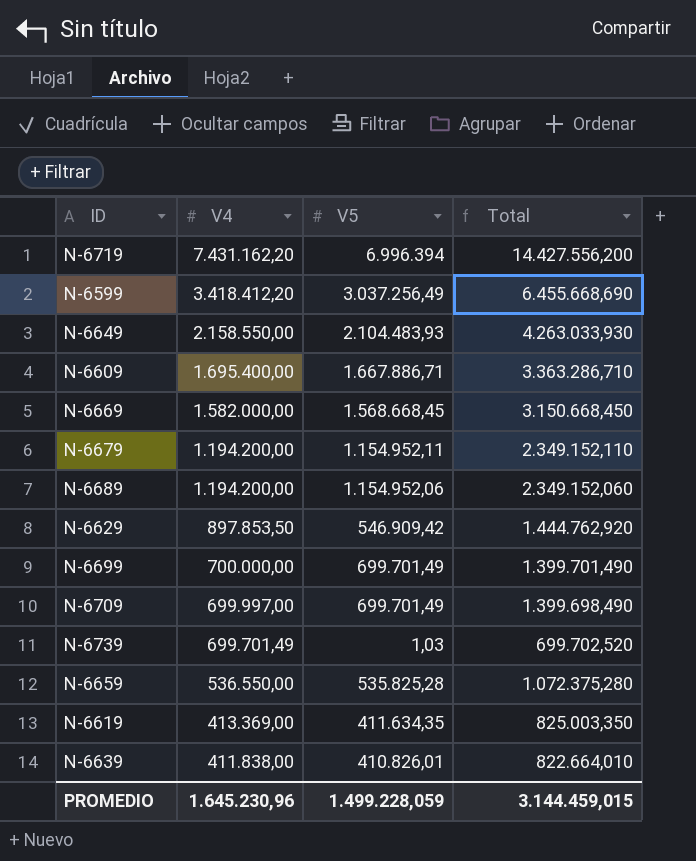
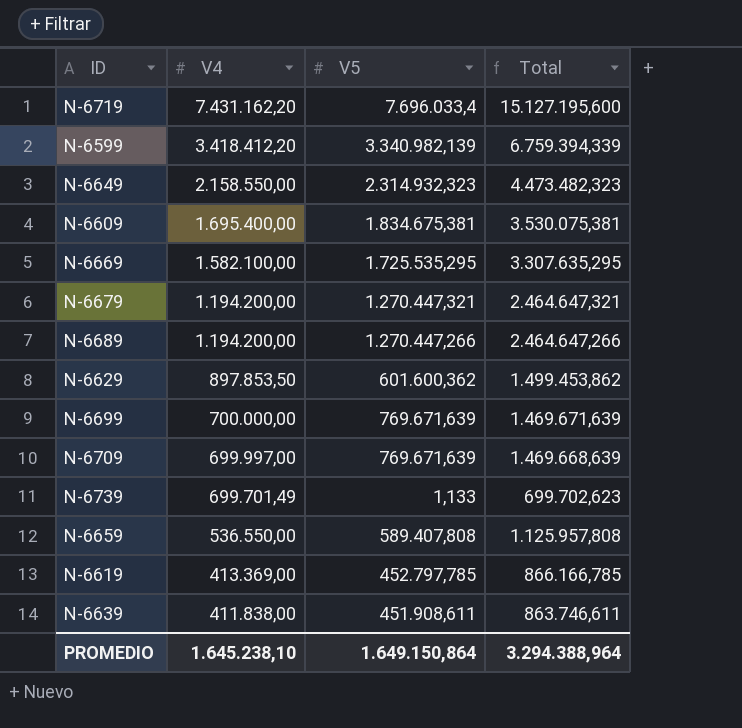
N-6719 | V5: 6.996.394 -> 7.696.033,4
N-6719 | Total: 14.427.556,200 -> 15.127.195,600
N-6599 | V5: 3.037.256,49 -> 3.340.982,139
N-6599 | Total: 6.455.668,690 -> 6.759.394,339
N-6649 | V5: 2.104.483,93 -> 2.314.932,323
N-6649 | Total: 4.263.033,930 -> 4.473.482,323
N-6609 | V5: 1.667.886,71 -> 1.834.675,381
N-6609 | Total: 3.363.286,710 -> 3.530.075,381
N-6669 | V4: 1.582.000,00 -> 1.582.100,00
N-6669 | V5: 1.568.668,45 -> 1.725.535,295
N-6669 | Total: 3.150.668,450 -> 3.307.635,295
N-6679 | V5: 1.154.952,11 -> 1.270.447,321
N-6679 | Total: 2.349.152,110 -> 2.464.647,321
N-6689 | V5: 1.154.952,06 -> 1.270.447,266
N-6689 | Total: 2.349.152,060 -> 2.464.647,266
N-6629 | V5: 546.909,42 -> 601.600,362
N-6629 | Total: 1.444.762,920 -> 1.499.453,862
N-6699 | V5: 699.701,49 -> 769.671,639
N-6699 | Total: 1.399.701,490 -> 1.469.671,639
N-6709 | V5: 699.701,49 -> 769.671,639
N-6709 | Total: 1.399.698,490 -> 1.469.668,639
N-6739 | V5: 1,03 -> 1,133
N-6739 | Total: 699.702,520 -> 699.702,623
N-6659 | V5: 535.825,28 -> 589.407,808
N-6659 | Total: 1.072.375,280 -> 1.125.957,808
N-6619 | V5: 411.634,35 -> 452.797,785
N-6619 | Total: 825.003,350 -> 866.166,785
N-6639 | V5: 410.826,01 -> 451.908,611
N-6639 | Total: 822.664,010 -> 863.746,611
PROMEDIO | V4: 1.645.230,96 -> 1.645.238,10
PROMEDIO | V5: 1.499.228,059 -> 1.649.150,864
PROMEDIO | Total: 3.144.459,015 -> 3.294.388,964

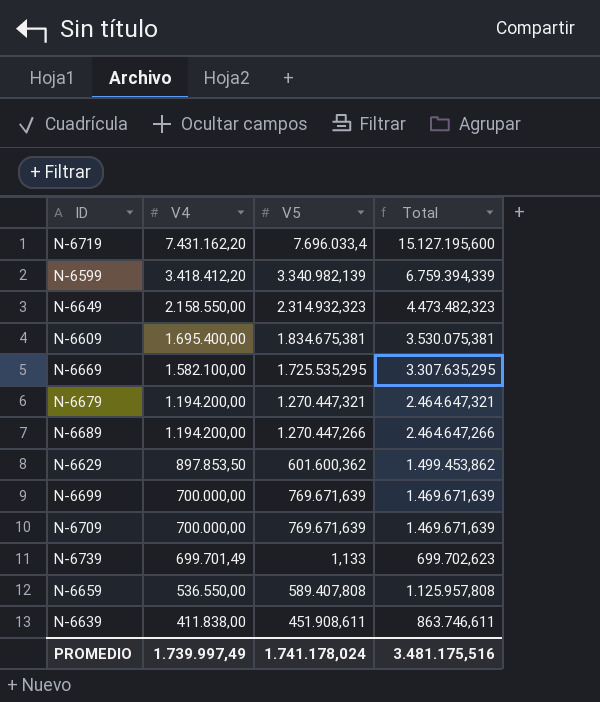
row N-6619: 413.369,00 | 452.797,785 | 866.166,785 -> none
N-6709 | V4: 699.997,00 -> 700.000,00
N-6709 | Total: 1.469.668,639 -> 1.469.671,639
PROMEDIO | V4: 1.645.238,10 -> 1.739.997,49
PROMEDIO | V5: 1.649.150,864 -> 1.741.178,024
PROMEDIO | Total: 3.294.388,964 -> 3.481.175,516

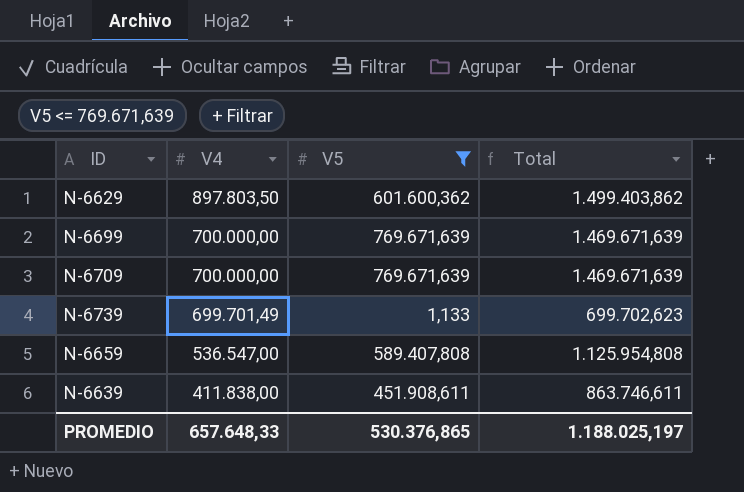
filter: none -> V5 <= 769.671,639
N-6629 | V4: 897.853,50 -> 897.803,50
N-6629 | Total: 1.499.453,862 -> 1.499.403,862
N-6659 | V4: 536.550,00 -> 536.547,00
N-6659 | Total: 1.125.957,808 -> 1.125.954,808
PROMEDIO | V4: 1.739.997,49 -> 657.648,33
PROMEDIO | V5: 1.741.178,024 -> 530.376,865
PROMEDIO | Total: 3.481.175,516 -> 1.188.025,197

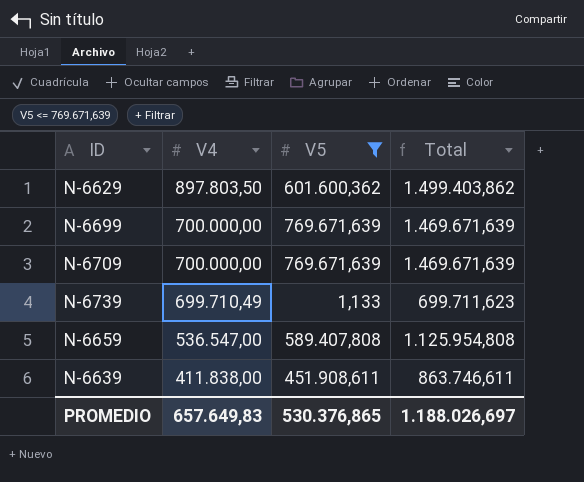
N-6739 | V4: 699.701,49 -> 699.710,49
N-6739 | Total: 699.702,623 -> 699.711,623
PROMEDIO | V4: 657.648,33 -> 657.649,83
PROMEDIO | Total: 1.188.025,197 -> 1.188.026,697

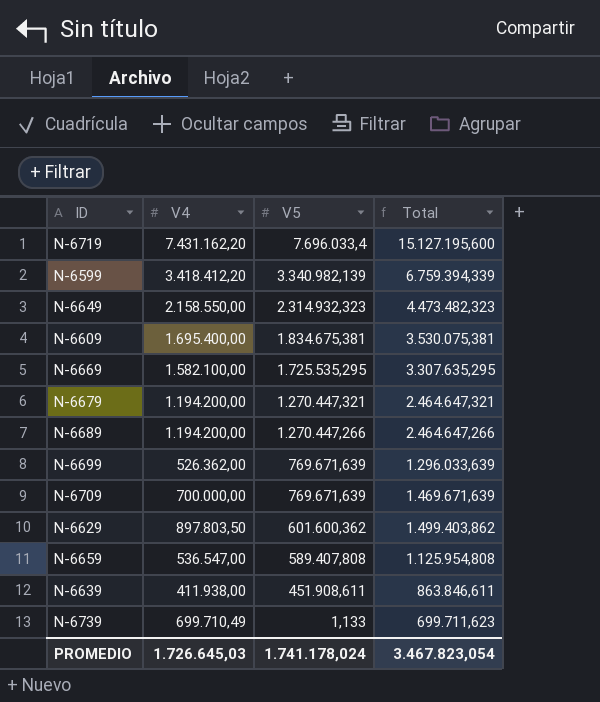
filter: V5 <= 769.671,639 -> none
row order: V4 descending -> V5 descending
N-6699 | V4: 700.000,00 -> 526.362,00
N-6699 | Total: 1.469.671,639 -> 1.296.033,639
N-6639 | V4: 411.838,00 -> 411.938,00
N-6639 | Total: 863.746,611 -> 863.846,611
PROMEDIO | V4: 657.649,83 -> 1.726.645,03
PROMEDIO | V5: 530.376,865 -> 1.741.178,024
PROMEDIO | Total: 1.188.026,697 -> 3.467.823,054

